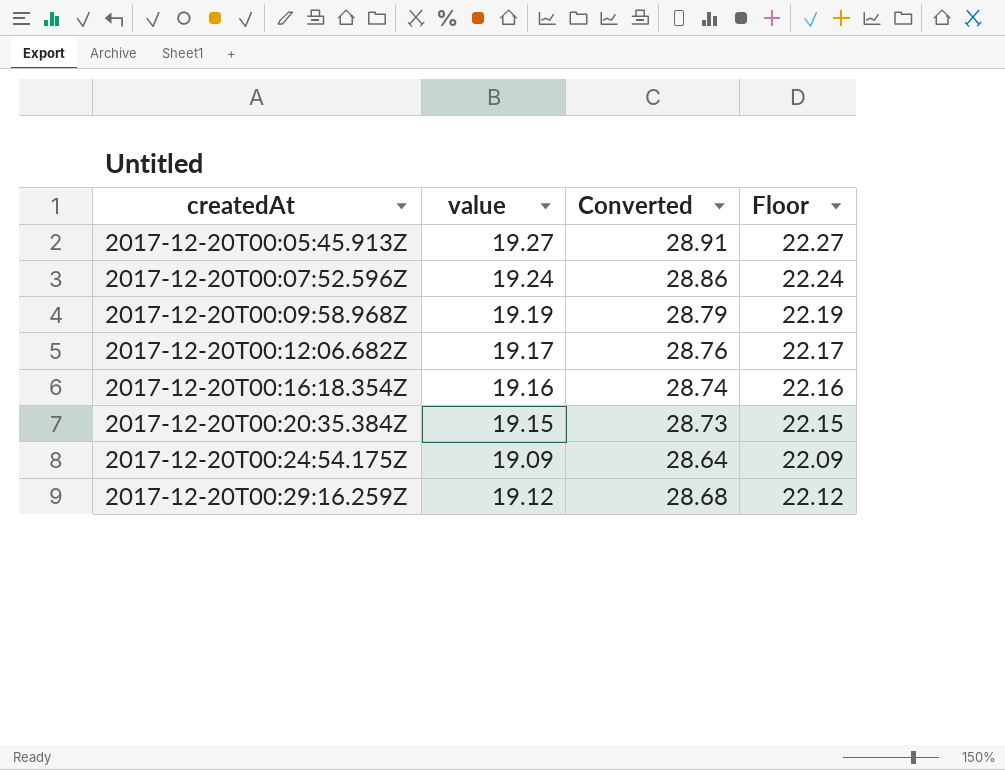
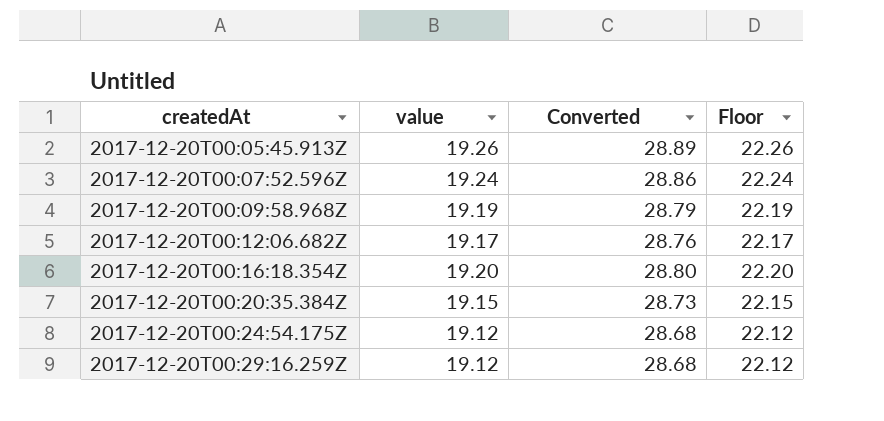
2017-12-20T00:05:45.913Z | value: 19.27 -> 19.26
2017-12-20T00:05:45.913Z | Converted: 28.91 -> 28.89
2017-12-20T00:05:45.913Z | Floor: 22.27 -> 22.26
2017-12-20T00:16:18.354Z | value: 19.16 -> 19.20
2017-12-20T00:16:18.354Z | Converted: 28.74 -> 28.80
2017-12-20T00:16:18.354Z | Floor: 22.16 -> 22.20
2017-12-20T00:24:54.175Z | value: 19.09 -> 19.12
2017-12-20T00:24:54.175Z | Converted: 28.64 -> 28.68
2017-12-20T00:24:54.175Z | Floor: 22.09 -> 22.12

